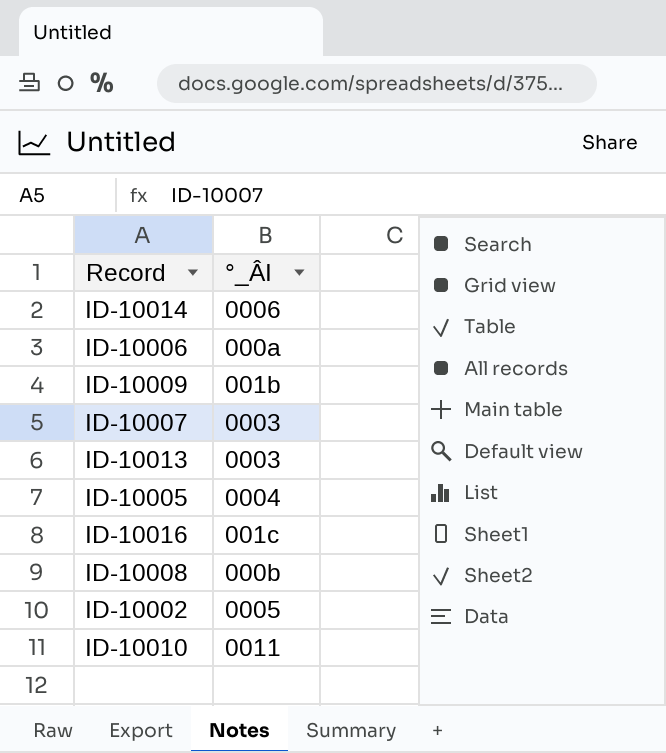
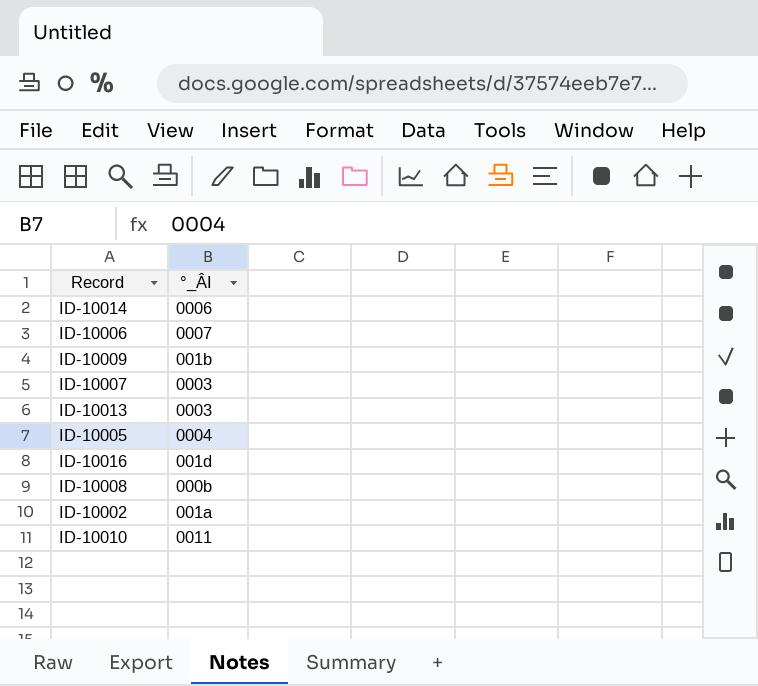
ID-10006 | °_ÂI: 000a -> 0007
ID-10016 | °_ÂI: 001c -> 001d
ID-10002 | °_ÂI: 0005 -> 001a

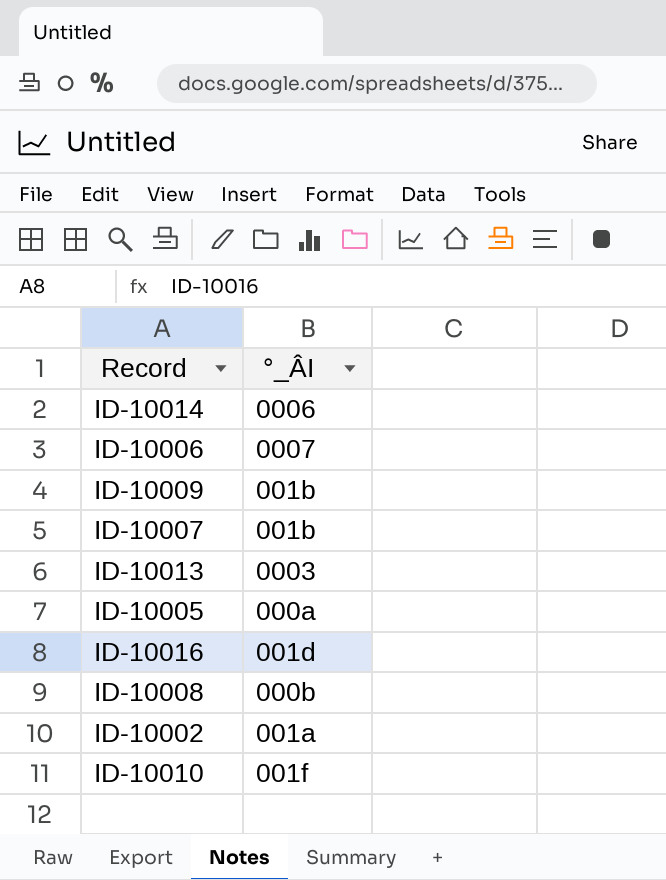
ID-10007 | °_ÂI: 0003 -> 001b
ID-10005 | °_ÂI: 0004 -> 000a
ID-10010 | °_ÂI: 0011 -> 001f

